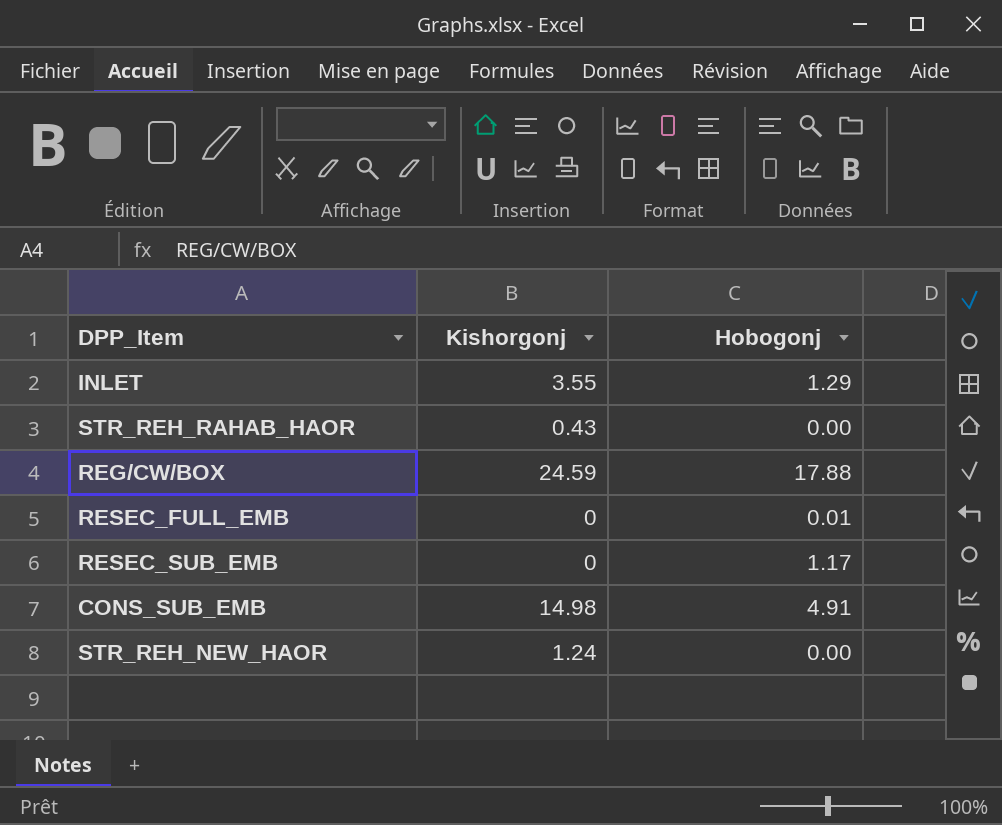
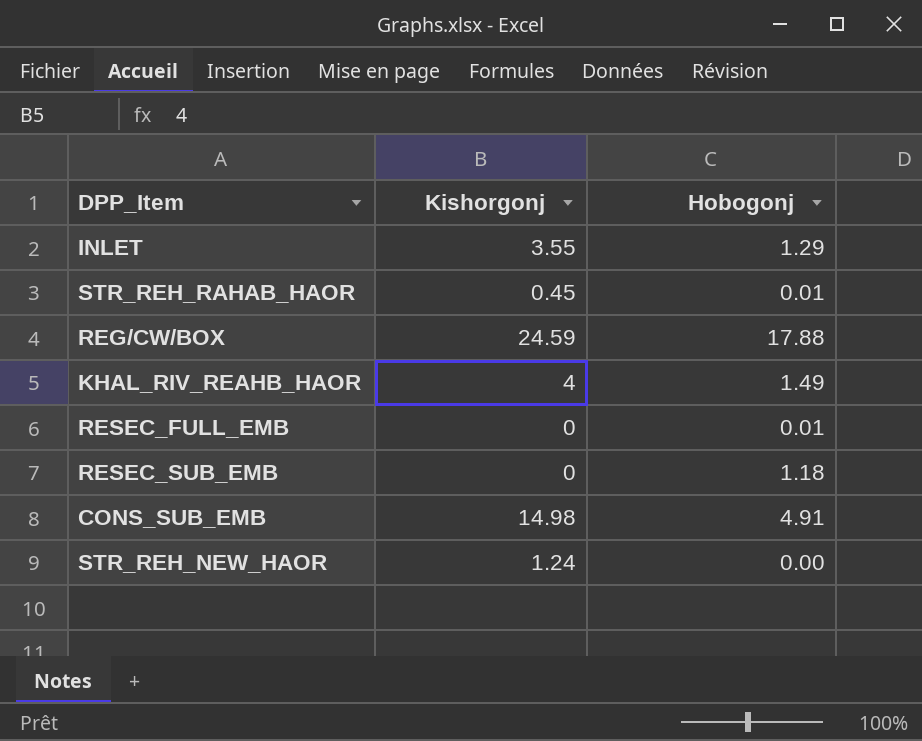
STR_REH_RAHAB_HAOR | Kishorgonj: 0.43 -> 0.45
STR_REH_RAHAB_HAOR | Hobogonj: 0.00 -> 0.01
row KHAL_RIV_REAHB_HAOR: none -> 4 | 1.49
RESEC_SUB_EMB | Hobogonj: 1.17 -> 1.18

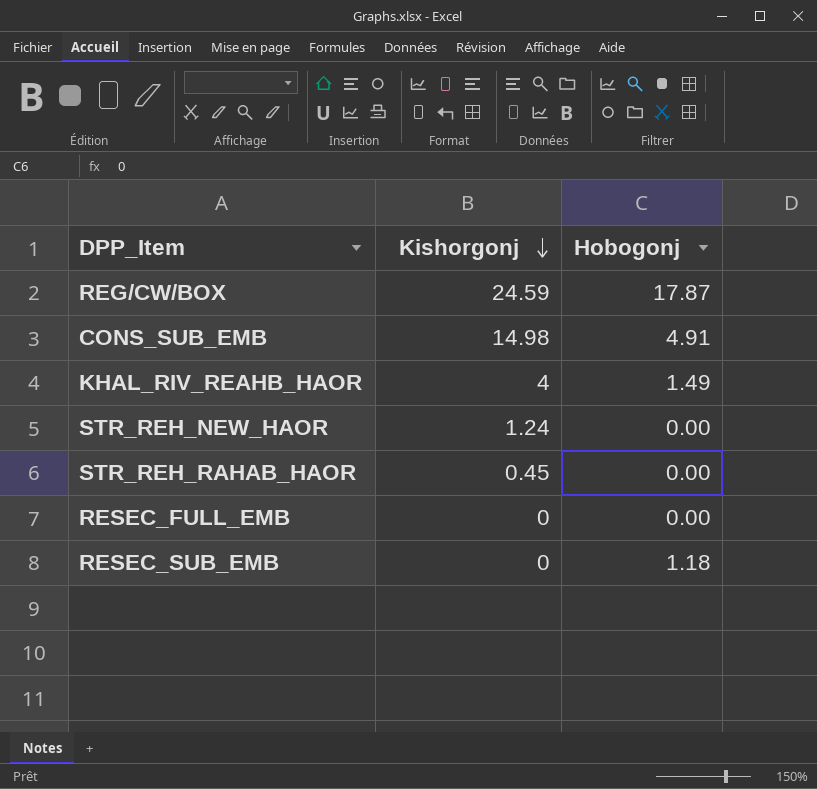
row order: none -> Kishorgonj descending
row INLET: 3.55 | 1.29 -> none
REG/CW/BOX | Hobogonj: 17.88 -> 17.87
STR_REH_RAHAB_HAOR | Hobogonj: 0.01 -> 0.00
RESEC_FULL_EMB | Hobogonj: 0.01 -> 0.00

